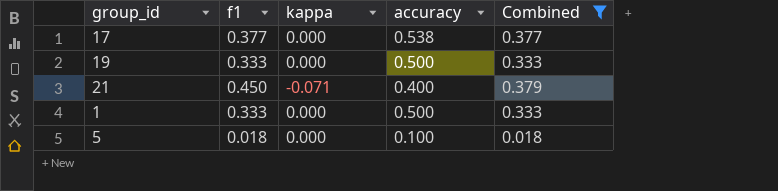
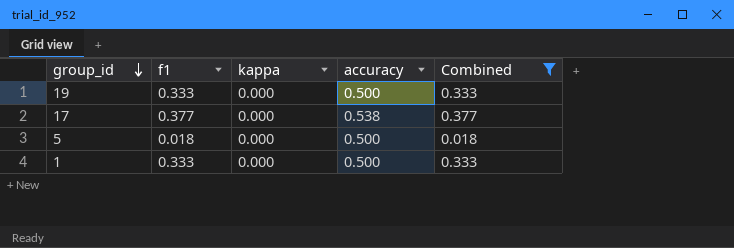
row order: none -> group_id descending
row 21: 0.450 | -0.071 | 0.400 | 0.379 -> none
5 | accuracy: 0.100 -> 0.500

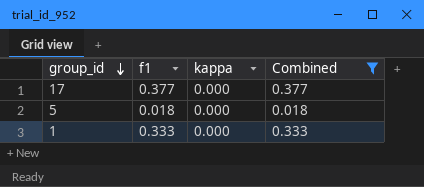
column accuracy | position: 4 -> none
row 19: 0.333 | 0.000 | 0.500 | 0.333 -> none

